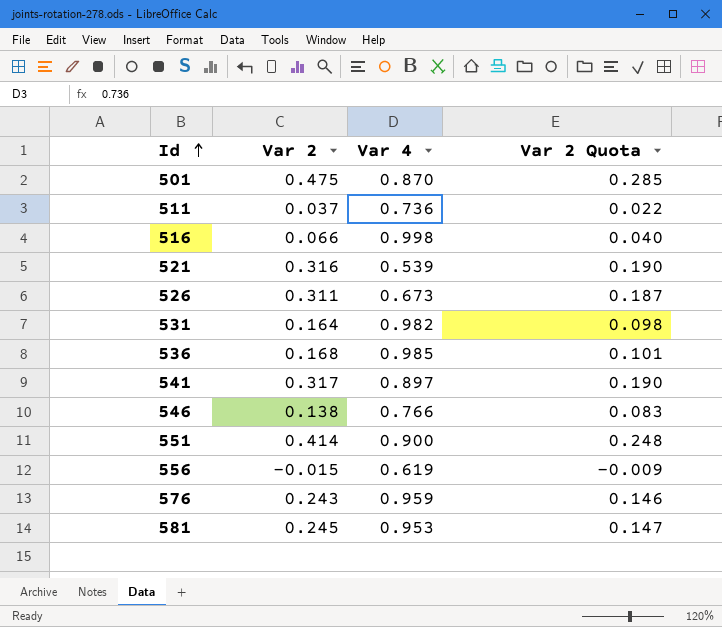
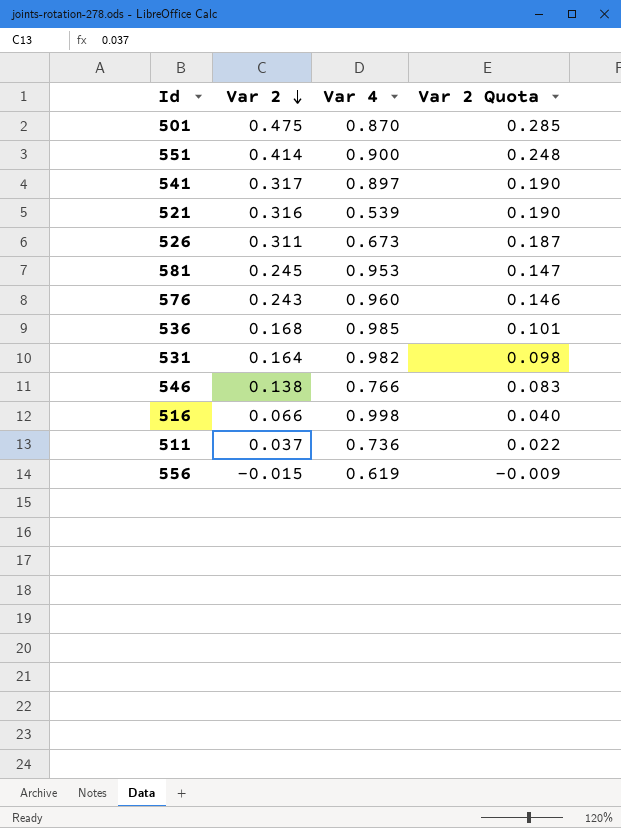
row order: Id ascending -> Var 2 descending
576 | Var 4: 0.959 -> 0.960

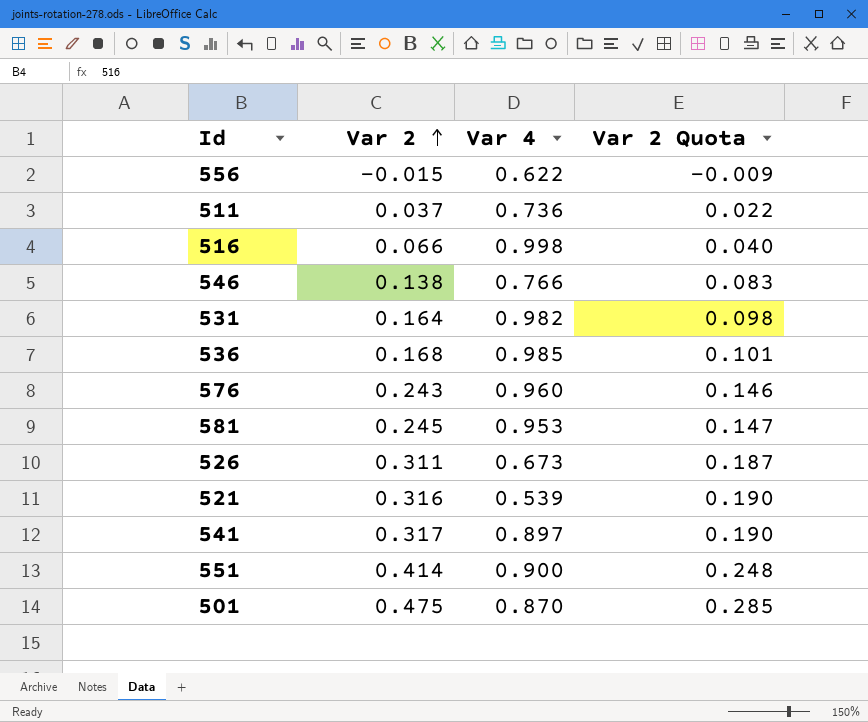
row order: Var 2 descending -> Var 2 ascending
556 | Var 4: 0.619 -> 0.622

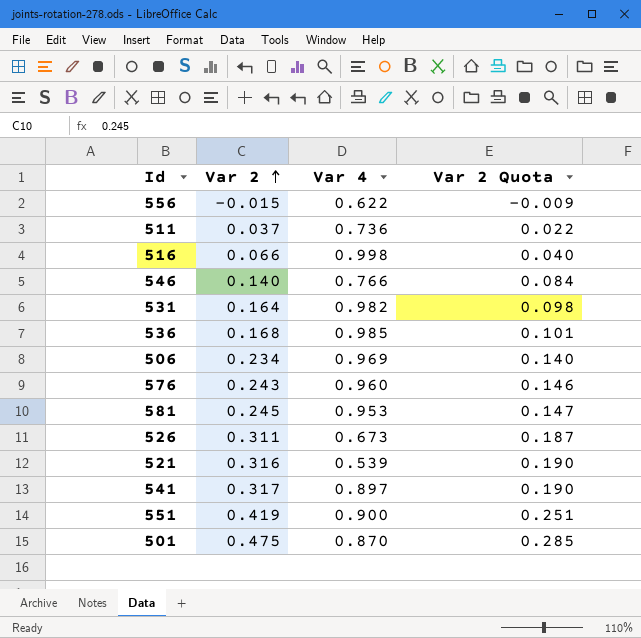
546 | Var 2: 0.138 -> 0.140
546 | Var 2 Quota: 0.083 -> 0.084
row 506: none -> 0.234 | 0.969 | 0.140
551 | Var 2: 0.414 -> 0.419
551 | Var 2 Quota: 0.248 -> 0.251

